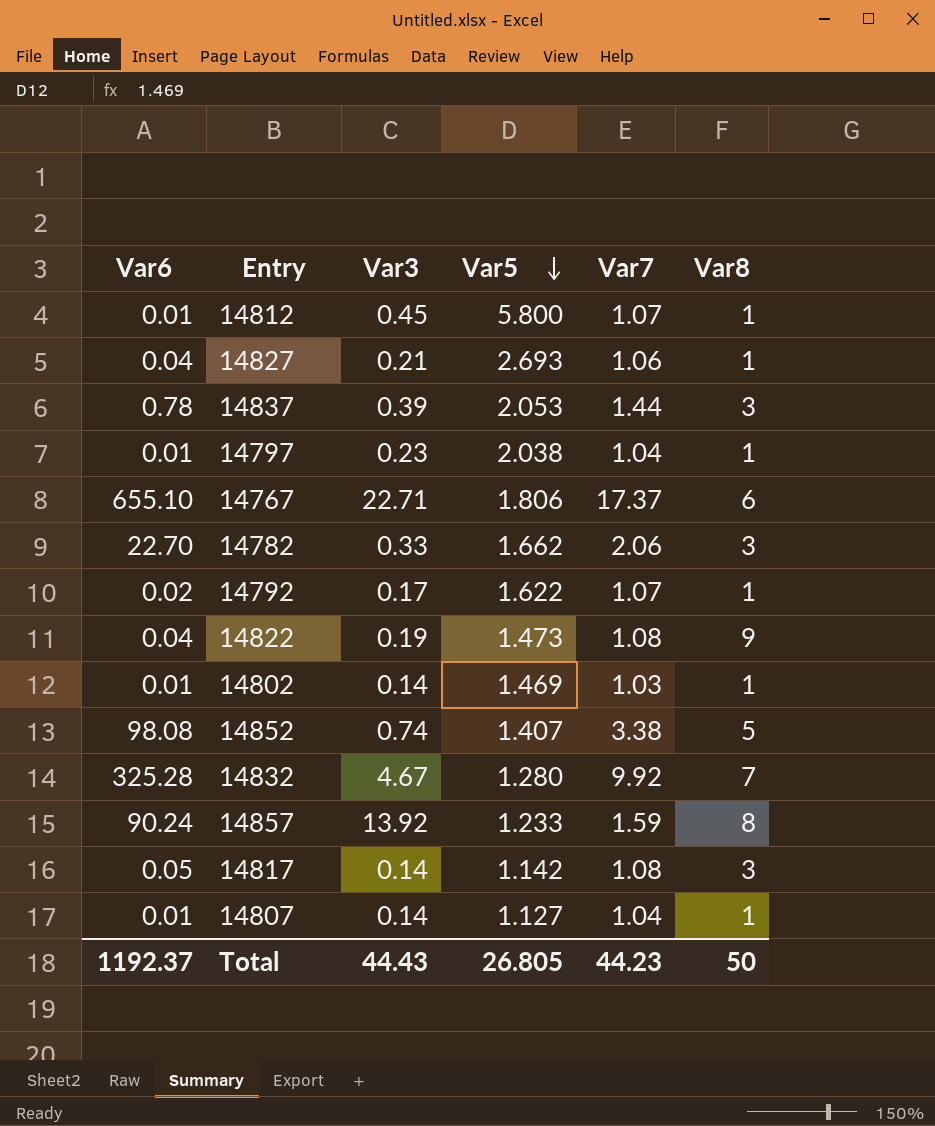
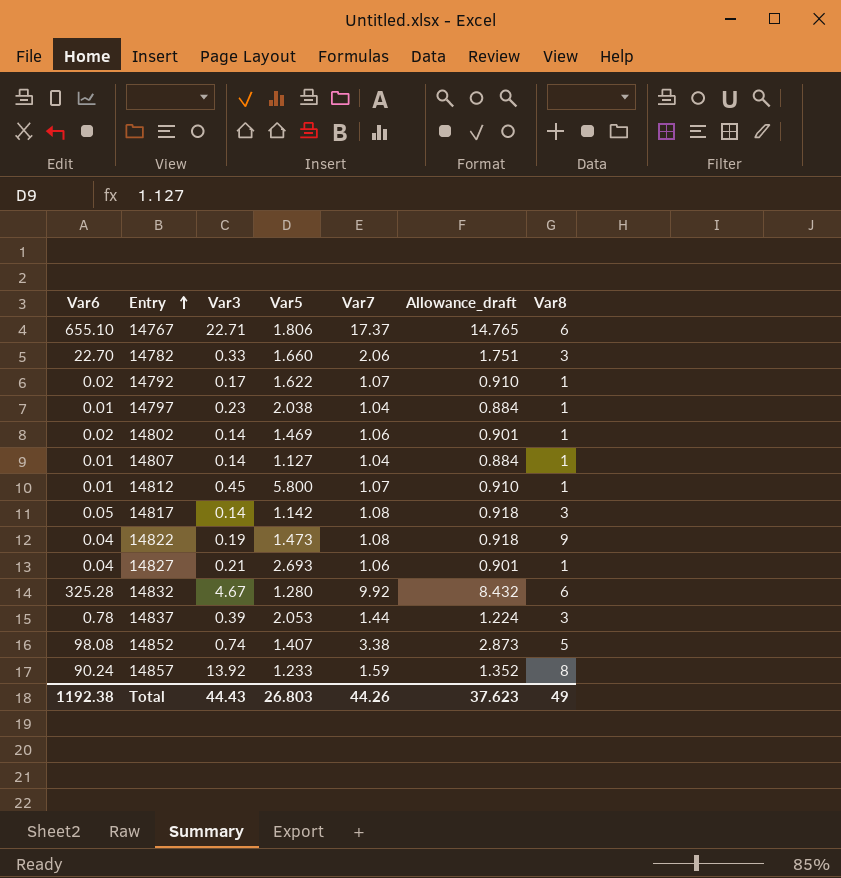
row order: Var5 descending -> Entry ascending
column Allowance_draft | formula: none -> [Var7] * 0.85
14782 | Var5: 1.662 -> 1.660
14802 | Var6: 0.01 -> 0.02
14802 | Var7: 1.03 -> 1.06
14832 | Var8: 7 -> 6
Total | Var6: 1192.37 -> 1192.38
Total | Var5: 26.805 -> 26.803
Total | Var7: 44.23 -> 44.26
Total | Var8: 50 -> 49

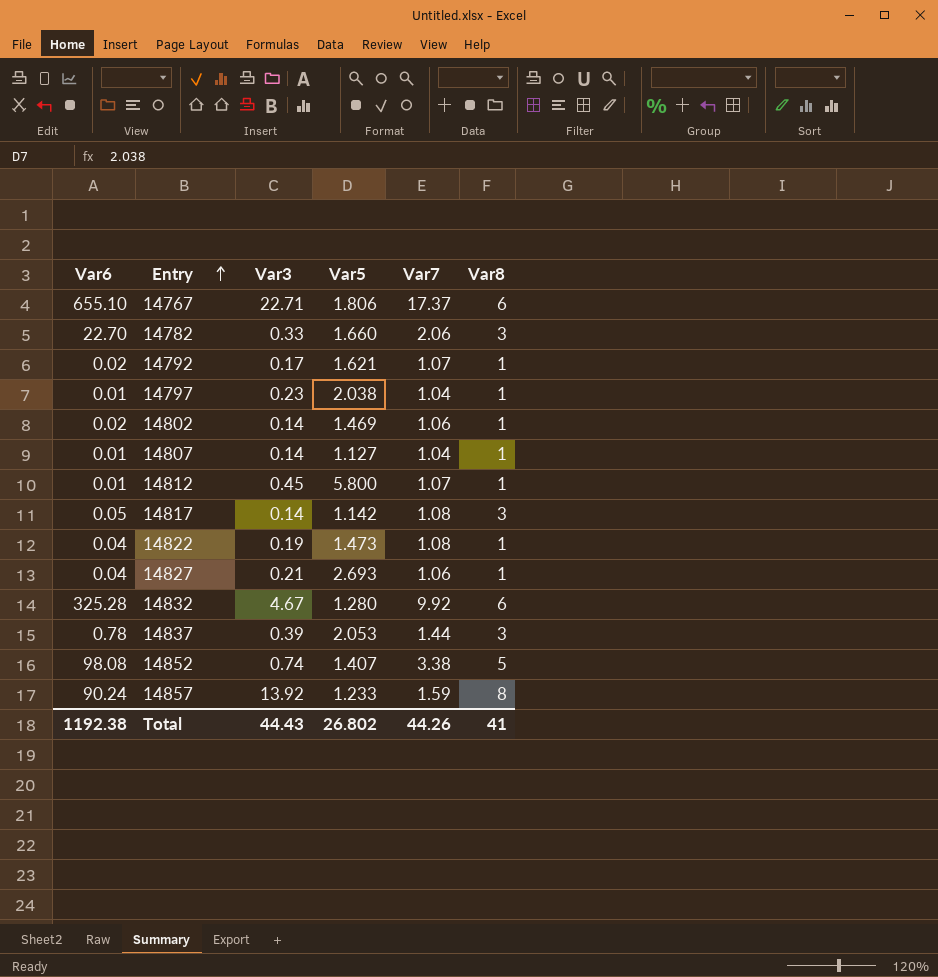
column Allowance_draft | formula: [Var7] * 0.85 -> none
14792 | Var5: 1.622 -> 1.621
14822 | Var8: 9 -> 1
Total | Var5: 26.803 -> 26.802
Total | Var8: 49 -> 41

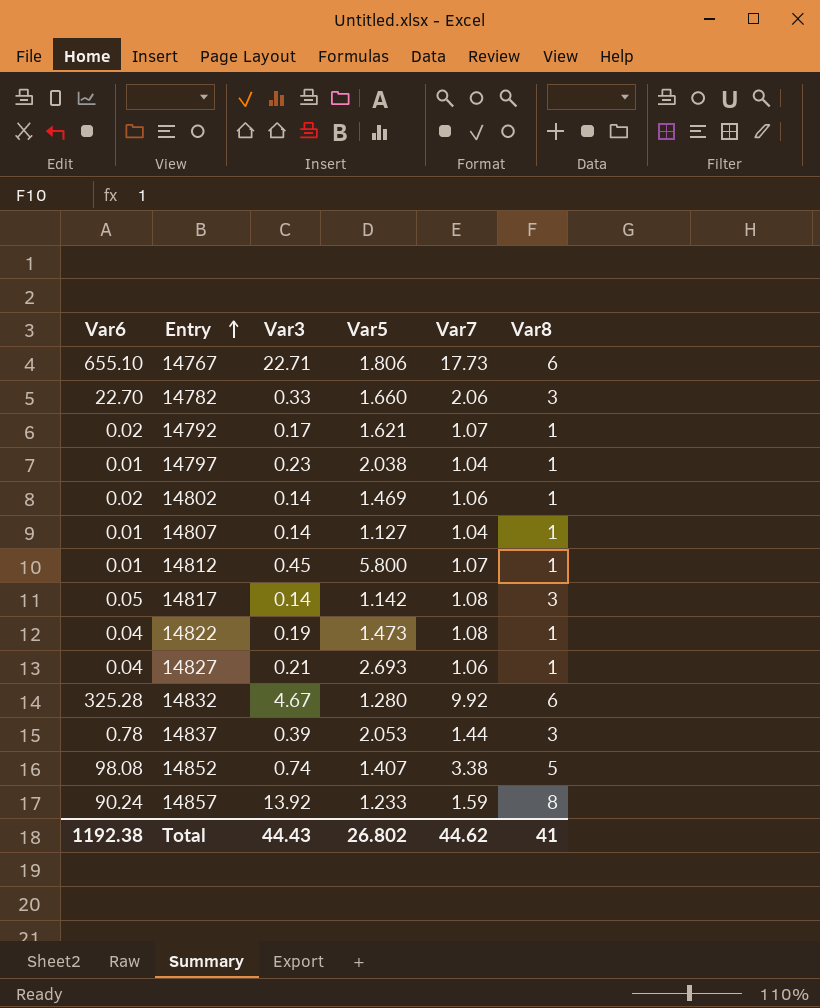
14767 | Var7: 17.37 -> 17.73
Total | Var7: 44.26 -> 44.62

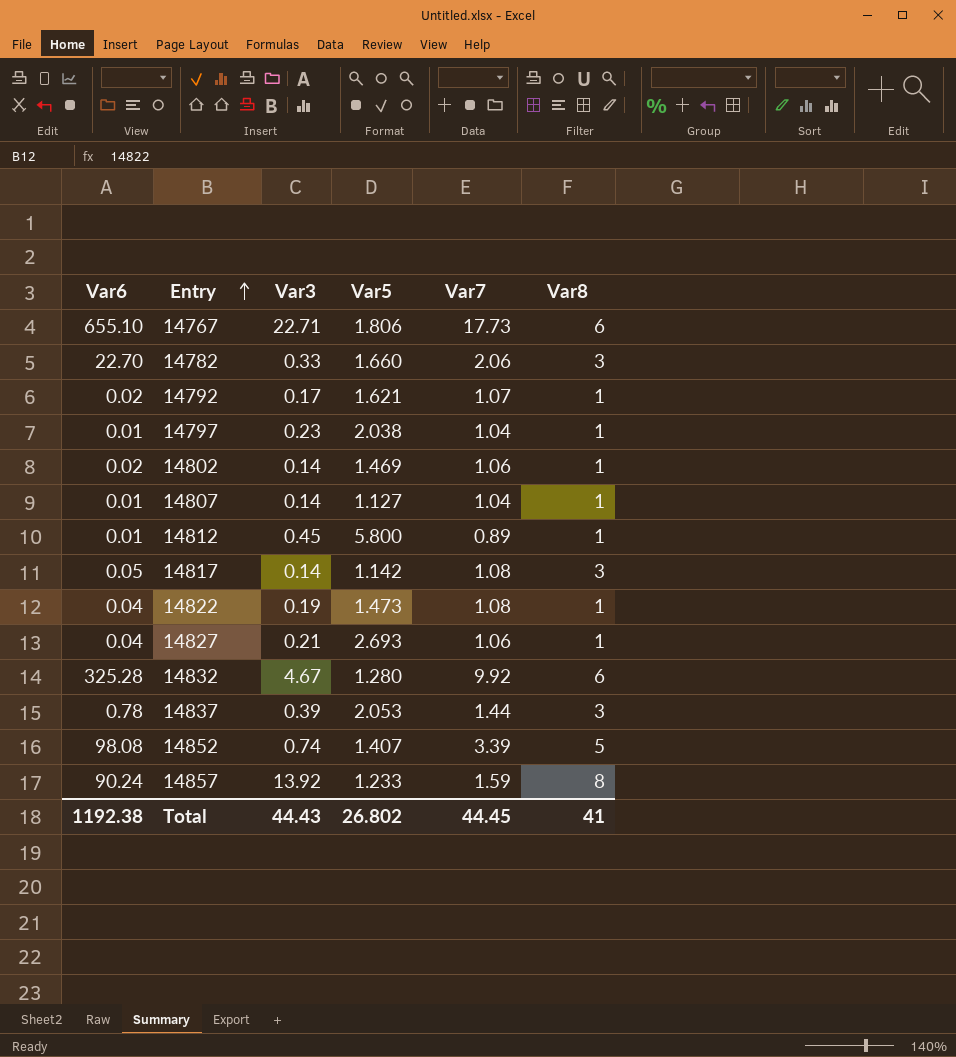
14812 | Var7: 1.07 -> 0.89
14852 | Var7: 3.38 -> 3.39
Total | Var7: 44.62 -> 44.45

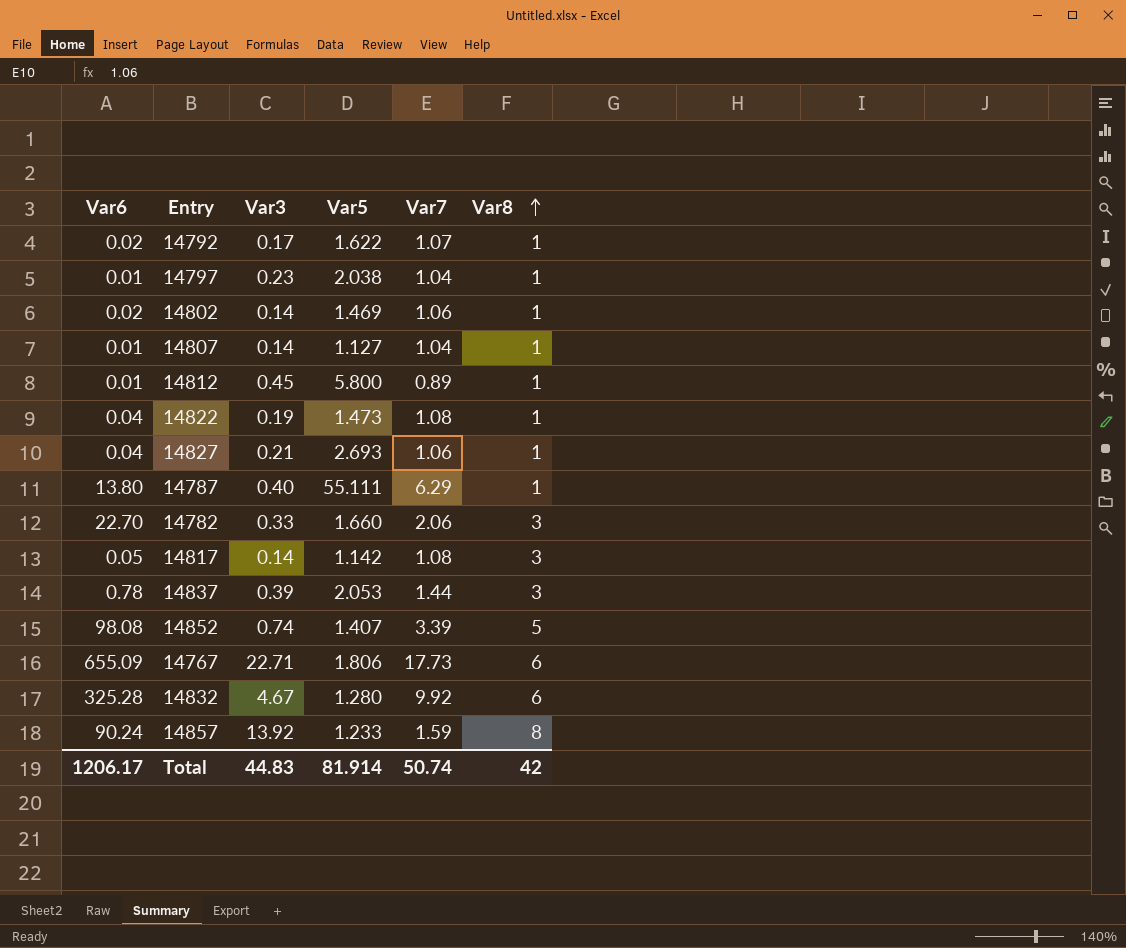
row order: Entry ascending -> Var8 ascending
14792 | Var5: 1.621 -> 1.622
row 14787: none -> 13.80 | 0.40 | 55.111 | 6.29 | 1
14767 | Var6: 655.10 -> 655.09
Total | Var6: 1192.38 -> 1206.17
Total | Var3: 44.43 -> 44.83
Total | Var5: 26.802 -> 81.914
Total | Var7: 44.45 -> 50.74
Total | Var8: 41 -> 42

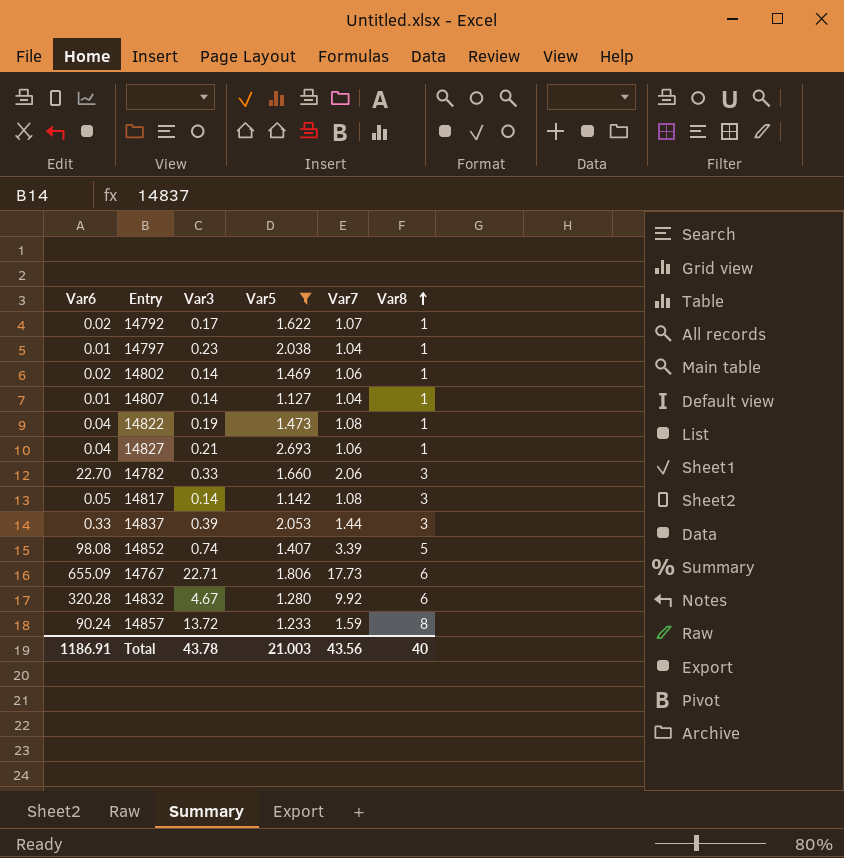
filter: none -> Var5 <= 2.693
14837 | Var6: 0.78 -> 0.33
14832 | Var6: 325.28 -> 320.28
14857 | Var3: 13.92 -> 13.72
Total | Var6: 1206.17 -> 1186.91
Total | Var3: 44.83 -> 43.78
Total | Var5: 81.914 -> 21.003
Total | Var7: 50.74 -> 43.56
Total | Var8: 42 -> 40

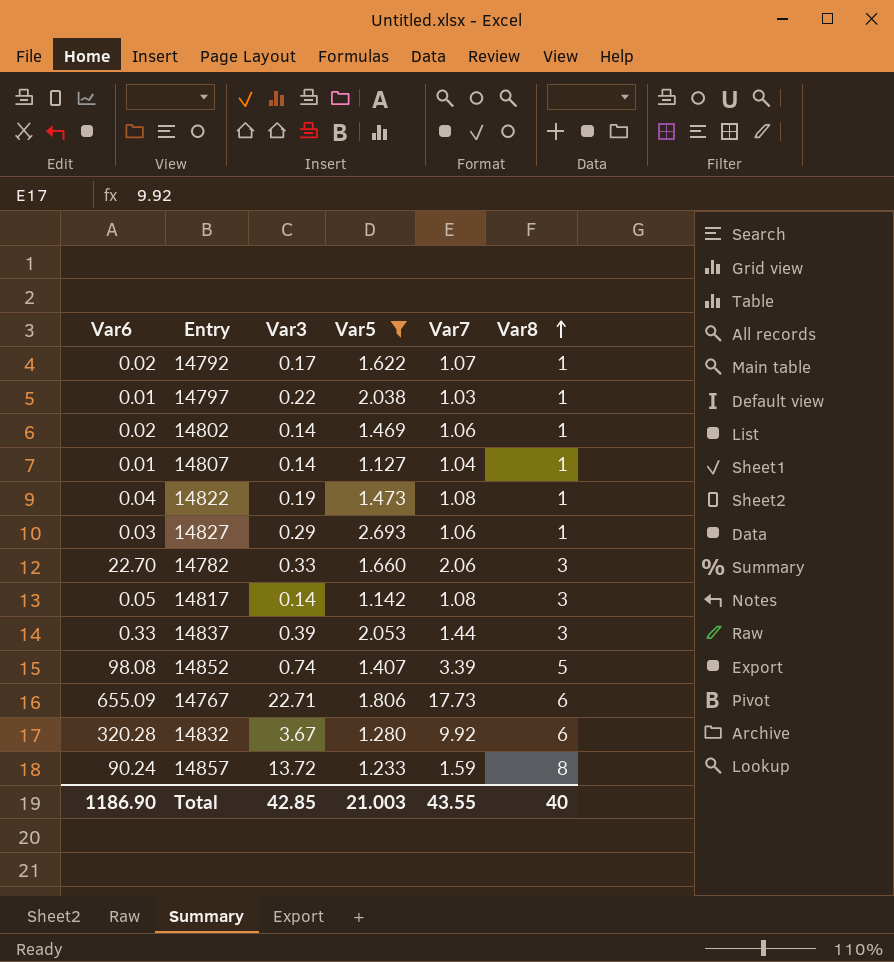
14797 | Var3: 0.23 -> 0.22
14797 | Var7: 1.04 -> 1.03
14827 | Var6: 0.04 -> 0.03
14827 | Var3: 0.21 -> 0.29
14832 | Var3: 4.67 -> 3.67
Total | Var6: 1186.91 -> 1186.90
Total | Var3: 43.78 -> 42.85
Total | Var7: 43.56 -> 43.55

